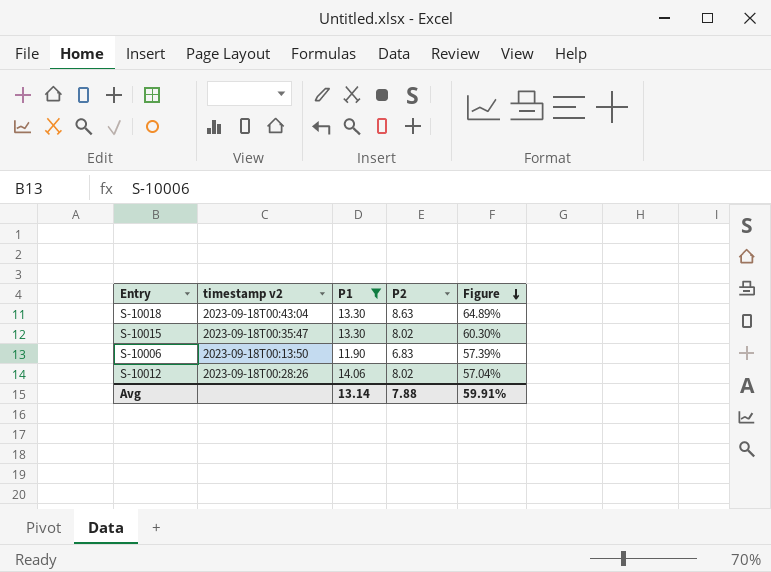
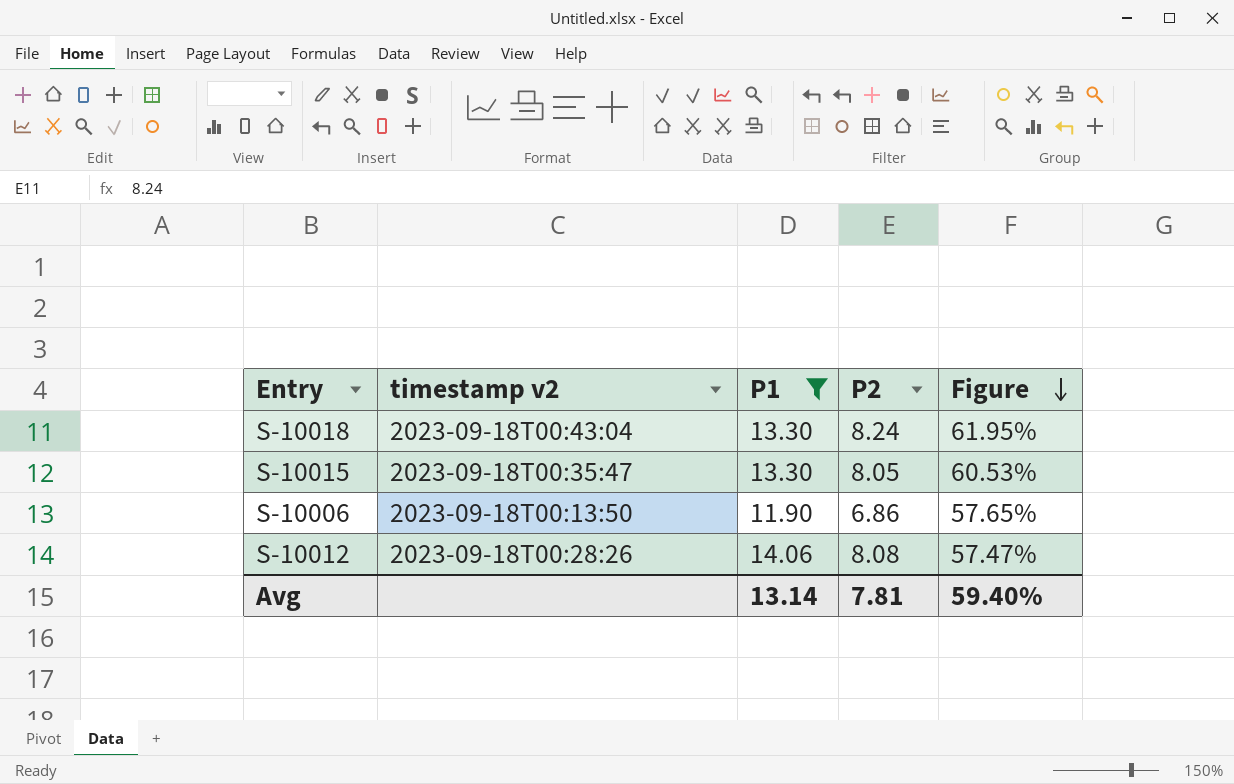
S-10018 | P2: 8.63 -> 8.24
S-10018 | Figure: 64.89% -> 61.95%
S-10015 | P2: 8.02 -> 8.05
S-10015 | Figure: 60.30% -> 60.53%
S-10006 | P2: 6.83 -> 6.86
S-10006 | Figure: 57.39% -> 57.65%
S-10012 | P2: 8.02 -> 8.08
S-10012 | Figure: 57.04% -> 57.47%
Avg | P2: 7.88 -> 7.81
Avg | Figure: 59.91% -> 59.40%

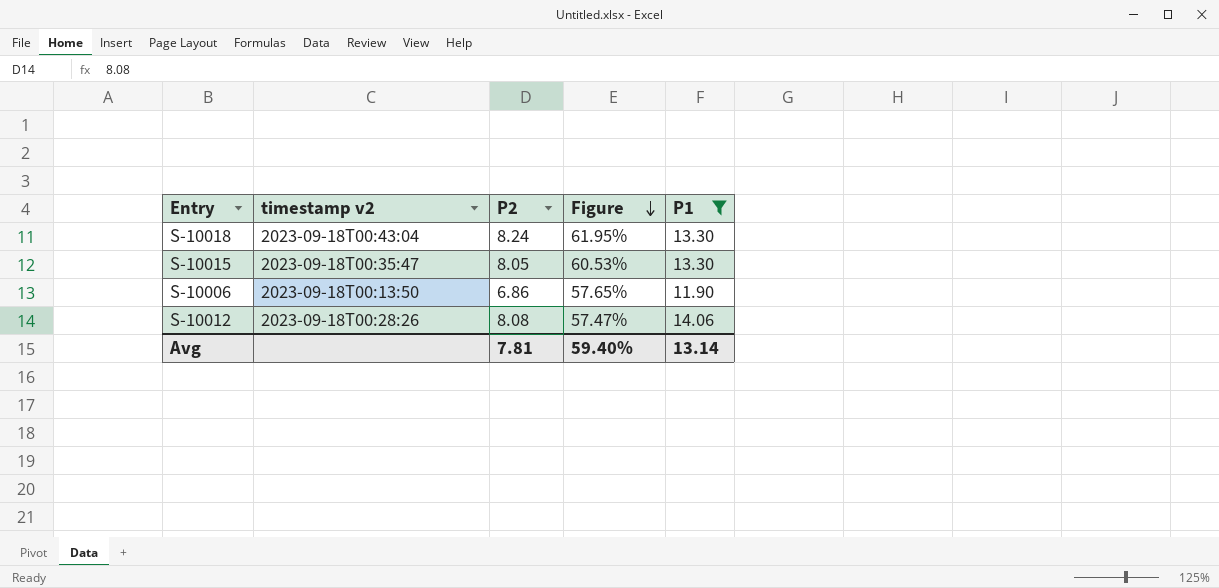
column P1 | position: 3 -> 5

